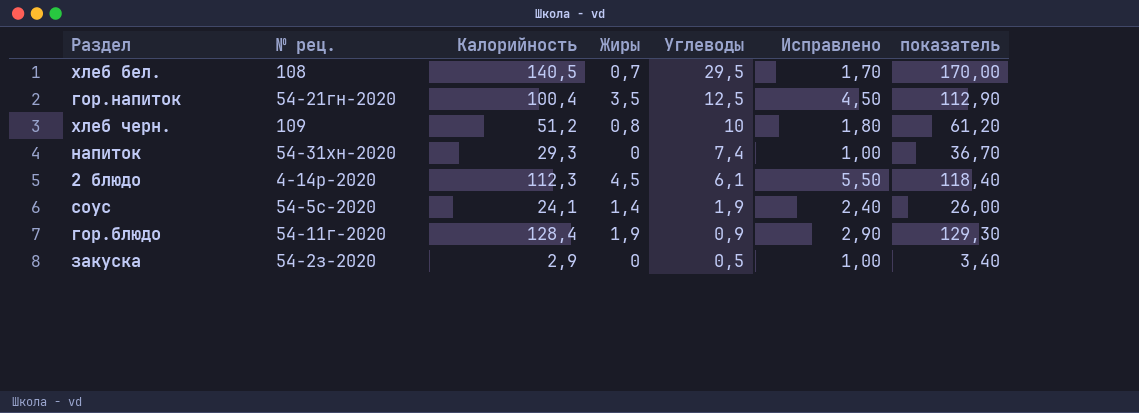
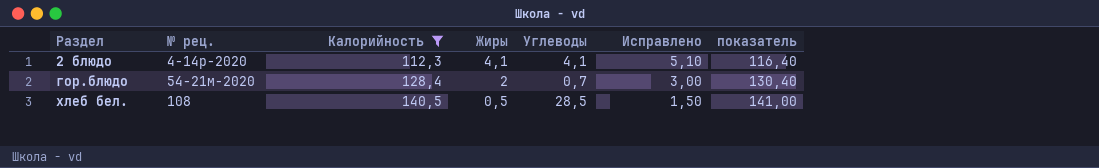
filter: none -> Калорийность >= 112,3
row order: Углеводы descending -> Раздел ascending
column показатель | formula: [Калорийность] + [Углеводы] -> [Калорийность] + [Жиры]
2 блюдо | Жиры: 4,5 -> 4,1
2 блюдо | Углеводы: 6,1 -> 4,1
2 блюдо | Исправлено: 5,50 -> 5,10
гор.блюдо | № рец.: 54-11г-2020 -> 54-21м-2020
гор.блюдо | Жиры: 1,9 -> 2
гор.блюдо | Углеводы: 0,9 -> 0,7
гор.блюдо | Исправлено: 2,90 -> 3,00
хлеб бел. | Жиры: 0,7 -> 0,5
хлеб бел. | Углеводы: 29,5 -> 28,5
хлеб бел. | Исправлено: 1,70 -> 1,50

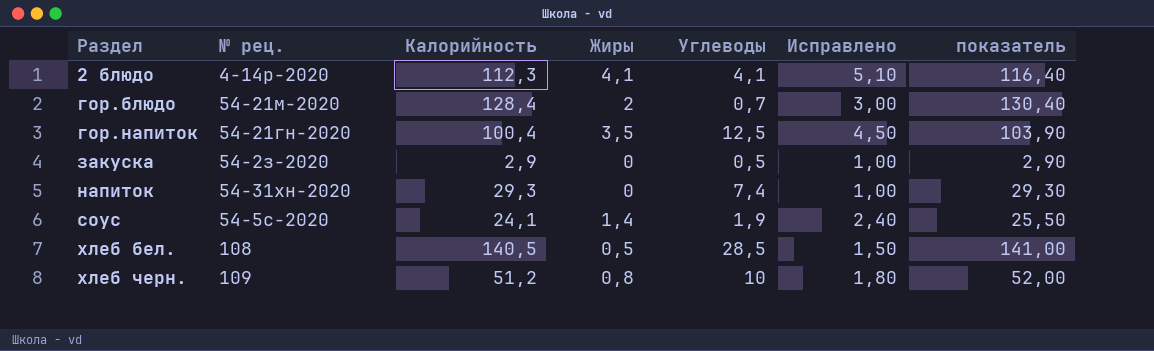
filter: Калорийность >= 112,3 -> none

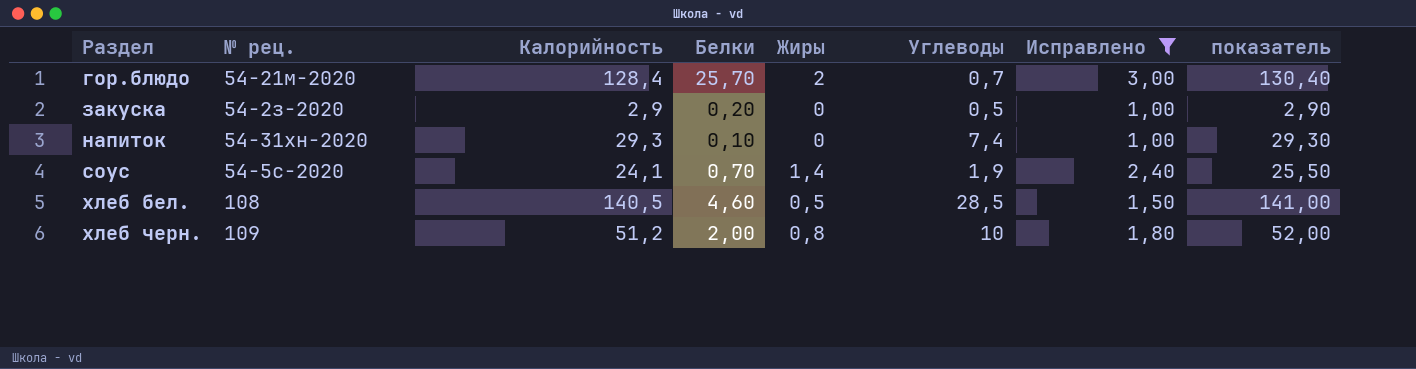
filter: none -> Исправлено <= 3,00
column Белки | position: none -> 4

